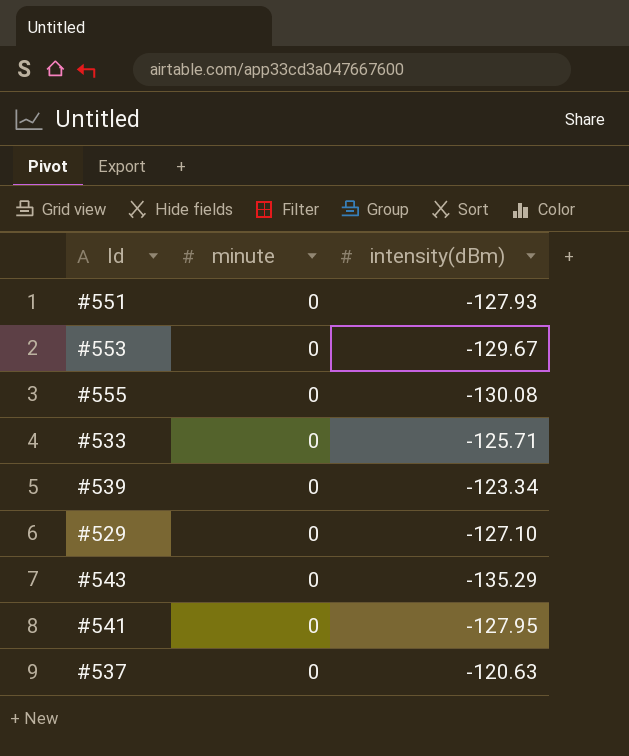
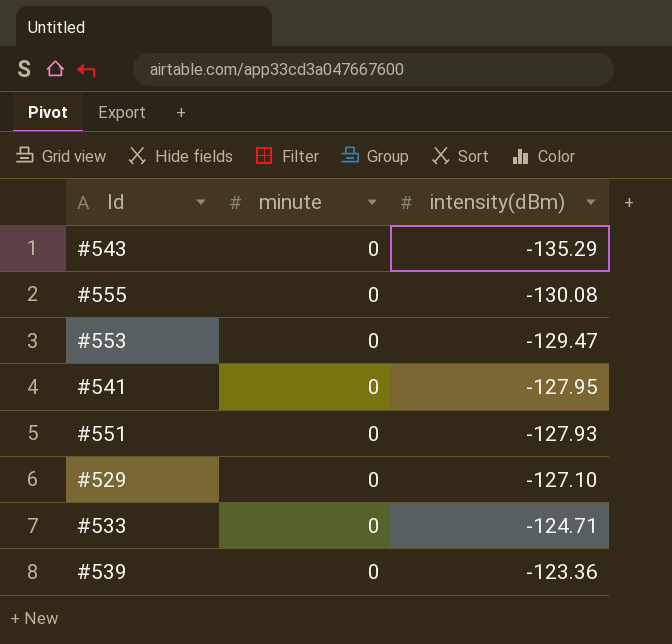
row order: none -> intensity(dBm) ascending
row #537: 0 | -120.63 -> none
#553 | intensity(dBm): -129.67 -> -129.47
#533 | intensity(dBm): -125.71 -> -124.71
#539 | intensity(dBm): -123.34 -> -123.36

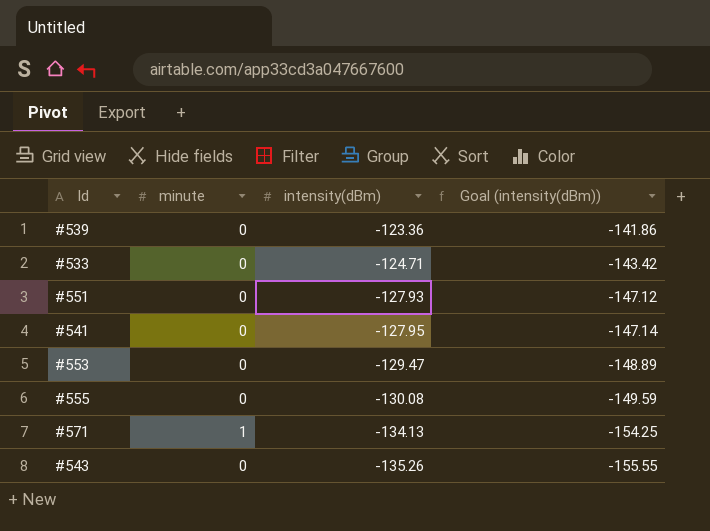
row order: intensity(dBm) ascending -> intensity(dBm) descending
column Goal (intensity(dBm)) | formula: none -> [intensity(dBm)] * 1.15
row #529: 0 | -127.10 -> none
row #571: none -> 1 | -134.13 | -154.25
#543 | intensity(dBm): -135.29 -> -135.26

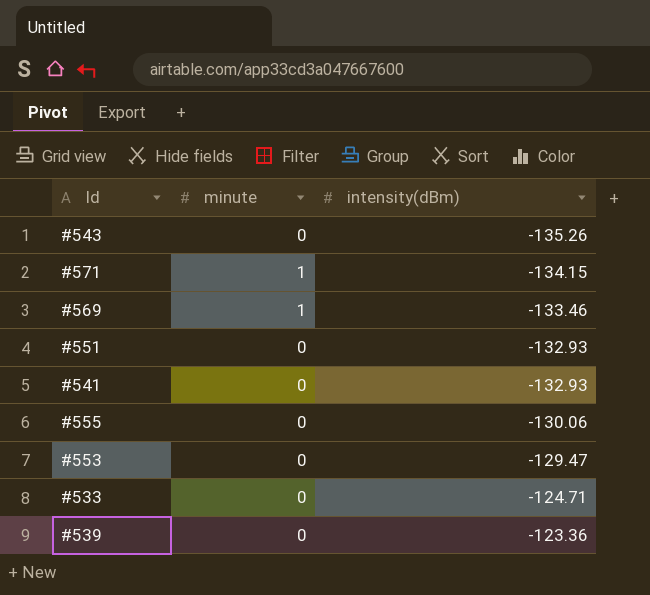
row order: intensity(dBm) descending -> intensity(dBm) ascending
column Goal (intensity(dBm)) | formula: [intensity(dBm)] * 1.15 -> none
#571 | intensity(dBm): -134.13 -> -134.15
row #569: none -> 1 | -133.46
#551 | intensity(dBm): -127.93 -> -132.93
#541 | intensity(dBm): -127.95 -> -132.93
#555 | intensity(dBm): -130.08 -> -130.06

